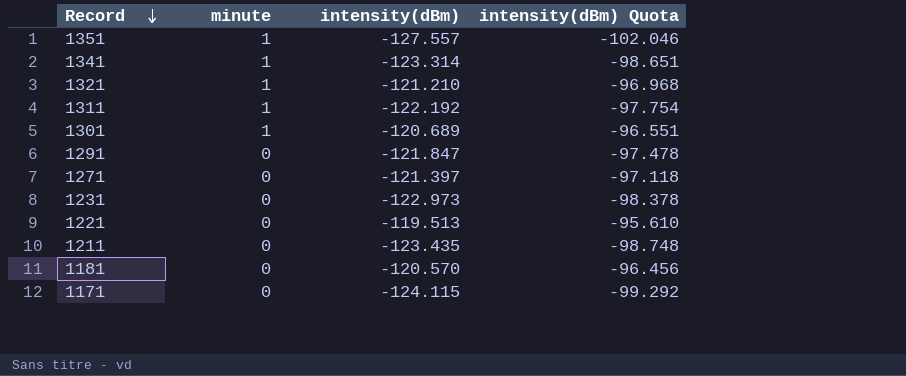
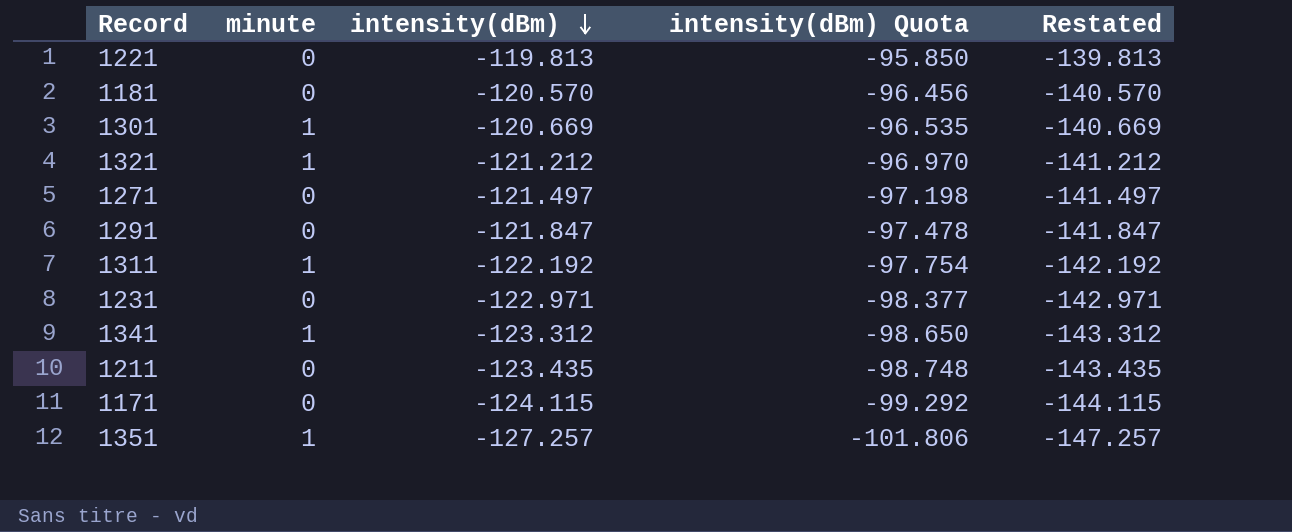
row order: Record descending -> intensity(dBm) descending
column Restated | formula: none -> [intensity(dBm)] - 20
1221 | intensity(dBm): -119.513 -> -119.813
1221 | intensity(dBm) Quota: -95.610 -> -95.850
1301 | intensity(dBm): -120.689 -> -120.669
1301 | intensity(dBm) Quota: -96.551 -> -96.535
1321 | intensity(dBm): -121.210 -> -121.212
1321 | intensity(dBm) Quota: -96.968 -> -96.970
1271 | intensity(dBm): -121.397 -> -121.497
1271 | intensity(dBm) Quota: -97.118 -> -97.198
1231 | intensity(dBm): -122.973 -> -122.971
1231 | intensity(dBm) Quota: -98.378 -> -98.377
1341 | intensity(dBm): -123.314 -> -123.312
1341 | intensity(dBm) Quota: -98.651 -> -98.650
1351 | intensity(dBm): -127.557 -> -127.257
1351 | intensity(dBm) Quota: -102.046 -> -101.806

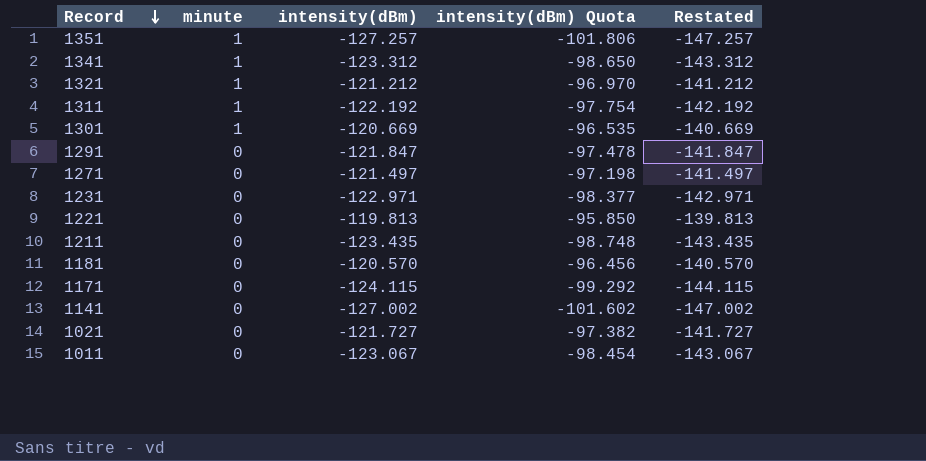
row order: intensity(dBm) descending -> Record descending
row 1141: none -> 0 | -127.002 | -101.602 | -147.002
row 1021: none -> 0 | -121.727 | -97.382 | -141.727
row 1011: none -> 0 | -123.067 | -98.454 | -143.067

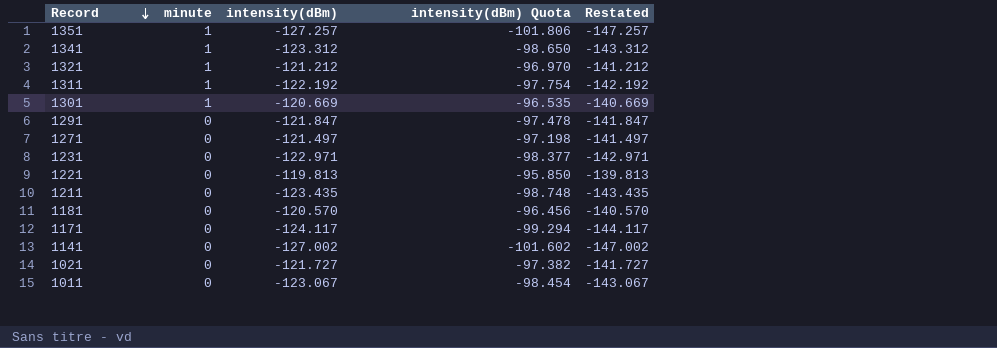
1171 | intensity(dBm): -124.115 -> -124.117
1171 | intensity(dBm) Quota: -99.292 -> -99.294
1171 | Restated: -144.115 -> -144.117

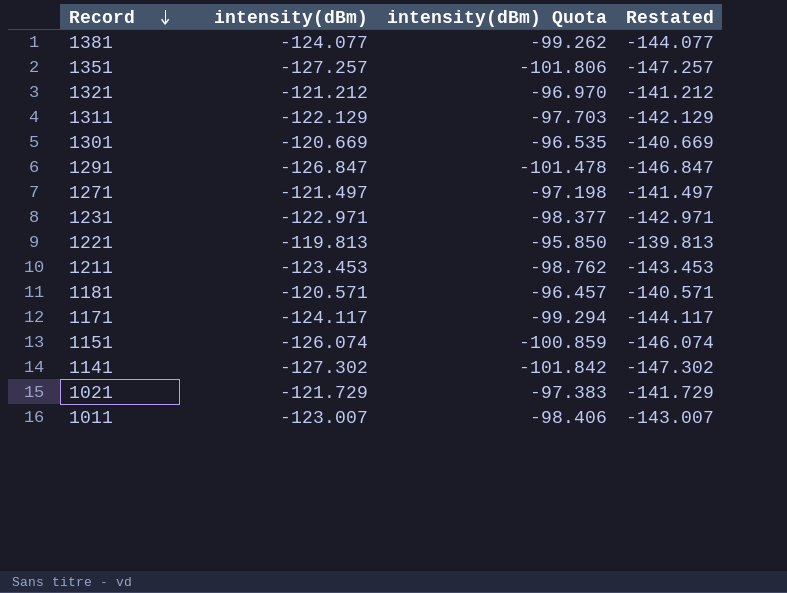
column minute | position: 2 -> none
row 1341: 1 | -123.312 | -98.650 | -143.312 -> none
row 1381: none -> -124.077 | -99.262 | -144.077
1311 | intensity(dBm): -122.192 -> -122.129
1311 | intensity(dBm) Quota: -97.754 -> -97.703
1311 | Restated: -142.192 -> -142.129
1291 | intensity(dBm): -121.847 -> -126.847
1291 | intensity(dBm) Quota: -97.478 -> -101.478
1291 | Restated: -141.847 -> -146.847
1211 | intensity(dBm): -123.435 -> -123.453
1211 | intensity(dBm) Quota: -98.748 -> -98.762
1211 | Restated: -143.435 -> -143.453
1181 | intensity(dBm): -120.570 -> -120.571
1181 | intensity(dBm) Quota: -96.456 -> -96.457
1181 | Restated: -140.570 -> -140.571
row 1151: none -> -126.074 | -100.859 | -146.074
1141 | intensity(dBm): -127.002 -> -127.302
1141 | intensity(dBm) Quota: -101.602 -> -101.842
1141 | Restated: -147.002 -> -147.302
1021 | intensity(dBm): -121.727 -> -121.729
1021 | intensity(dBm) Quota: -97.382 -> -97.383
1021 | Restated: -141.727 -> -141.729
1011 | intensity(dBm): -123.067 -> -123.007
1011 | intensity(dBm) Quota: -98.454 -> -98.406
1011 | Restated: -143.067 -> -143.007

